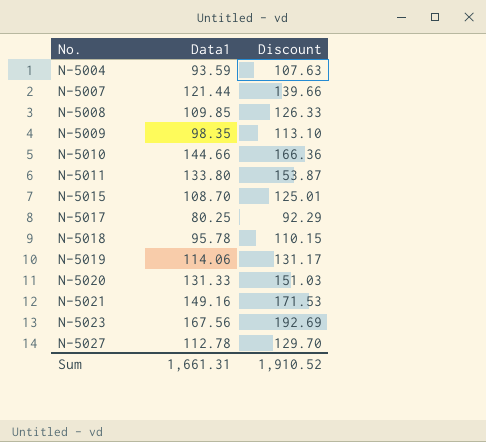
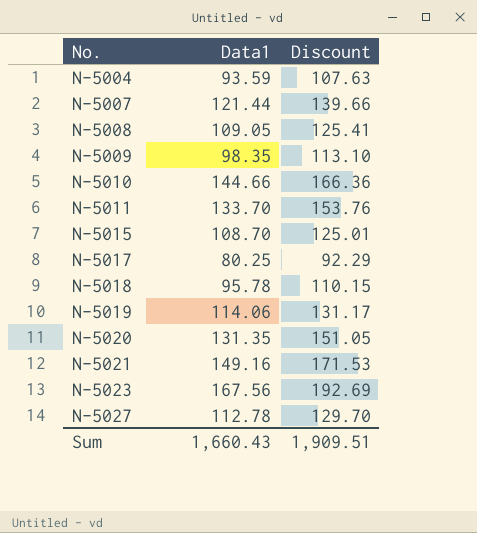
N-5008 | Data1: 109.85 -> 109.05
N-5008 | Discount: 126.33 -> 125.41
N-5011 | Data1: 133.80 -> 133.70
N-5011 | Discount: 153.87 -> 153.76
N-5020 | Data1: 131.33 -> 131.35
N-5020 | Discount: 151.03 -> 151.05
Sum | Data1: 1,661.31 -> 1,660.43
Sum | Discount: 1,910.52 -> 1,909.51

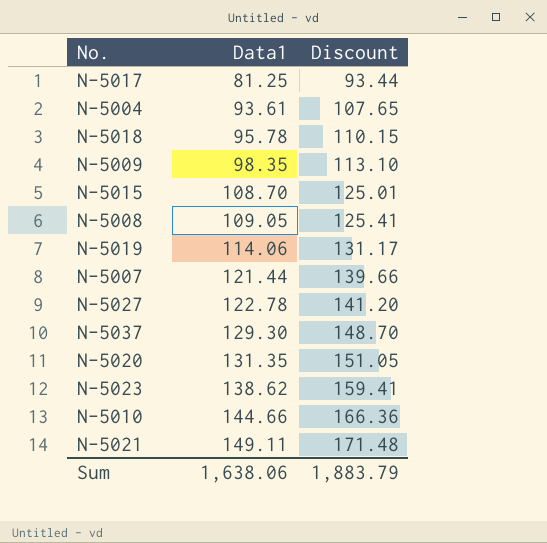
row order: No. ascending -> Data1 ascending
row N-5011: 133.70 | 153.76 -> none
N-5017 | Data1: 80.25 -> 81.25
N-5017 | Discount: 92.29 -> 93.44
N-5004 | Data1: 93.59 -> 93.61
N-5004 | Discount: 107.63 -> 107.65
N-5027 | Data1: 112.78 -> 122.78
N-5027 | Discount: 129.70 -> 141.20
row N-5037: none -> 129.30 | 148.70
N-5023 | Data1: 167.56 -> 138.62
N-5023 | Discount: 192.69 -> 159.41
N-5021 | Data1: 149.16 -> 149.11
N-5021 | Discount: 171.53 -> 171.48
Sum | Data1: 1,660.43 -> 1,638.06
Sum | Discount: 1,909.51 -> 1,883.79

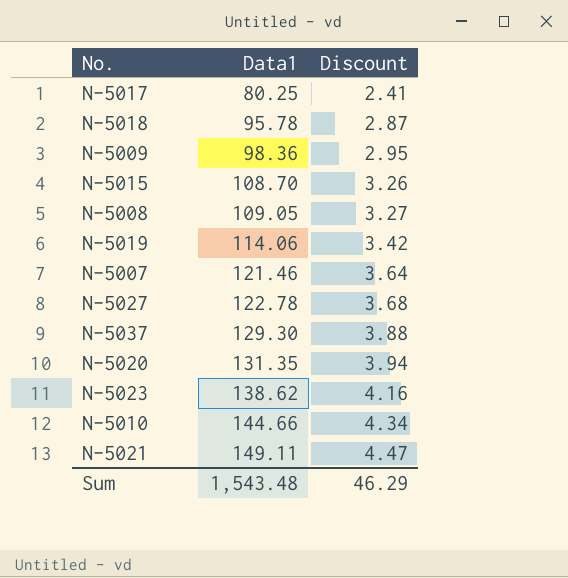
column Discount | formula: [Data1] * 1.15 -> [Data1] * 0.03
row N-5004: 93.61 | 107.65 -> none
N-5017 | Data1: 81.25 -> 80.25
N-5009 | Data1: 98.35 -> 98.36
N-5007 | Data1: 121.44 -> 121.46
Sum | Data1: 1,638.06 -> 1,543.48
Sum | Discount: 1,883.79 -> 46.29

